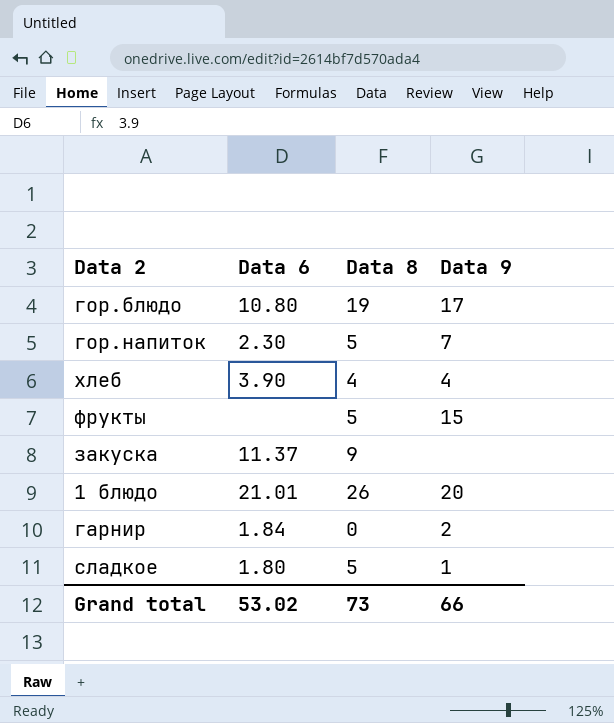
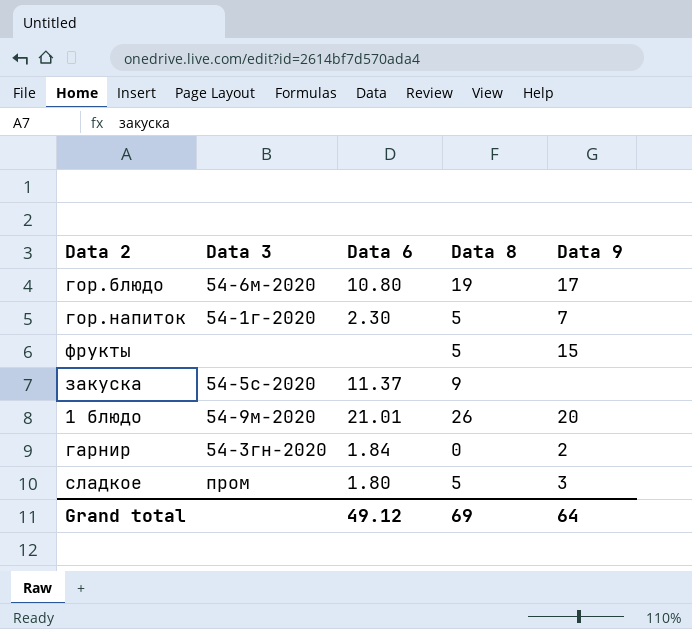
column Data 3 | position: none -> 2
row хлеб: 3.90 | 4 | 4 -> none
сладкое | Data 9: 1 -> 3
Grand total | Data 6: 53.02 -> 49.12
Grand total | Data 8: 73 -> 69
Grand total | Data 9: 66 -> 64

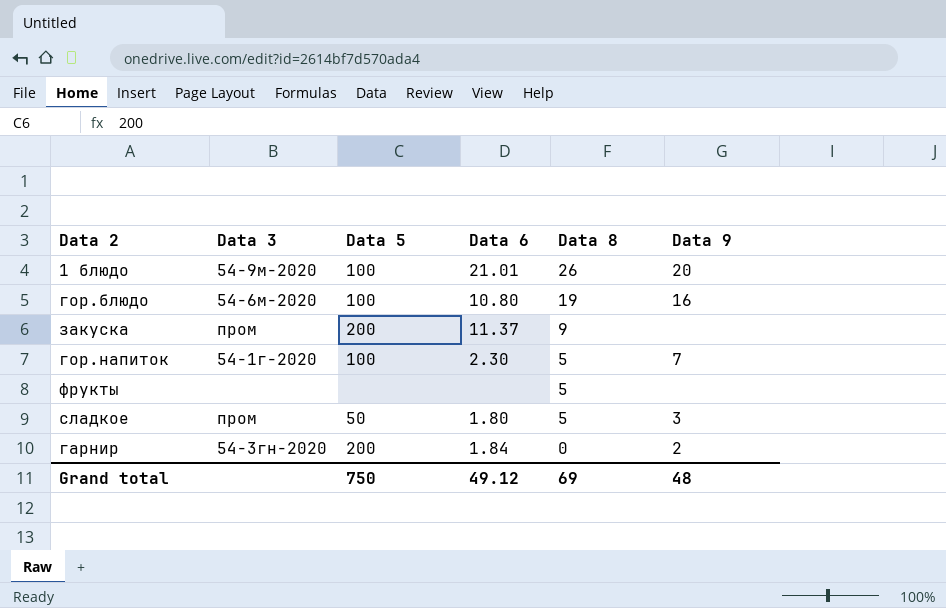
row order: none -> Data 8 descending
column Data 5 | position: none -> 3
гор.блюдо | Data 9: 17 -> 16
закуска | Data 3: 54-5с-2020 -> пром
фрукты | Data 9: 15 -> none
Grand total | Data 9: 64 -> 48

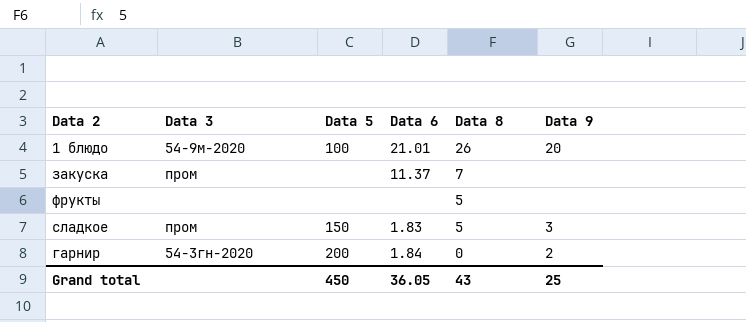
row гор.блюдо: 54-6м-2020 | 100 | 10.80 | 19 | 16 -> none
row гор.напиток: 54-1г-2020 | 100 | 2.30 | 5 | 7 -> none
закуска | Data 5: 200 -> none
закуска | Data 8: 9 -> 7
сладкое | Data 5: 50 -> 150
сладкое | Data 6: 1.80 -> 1.83
Grand total | Data 5: 750 -> 450
Grand total | Data 6: 49.12 -> 36.05
Grand total | Data 8: 69 -> 43
Grand total | Data 9: 48 -> 25

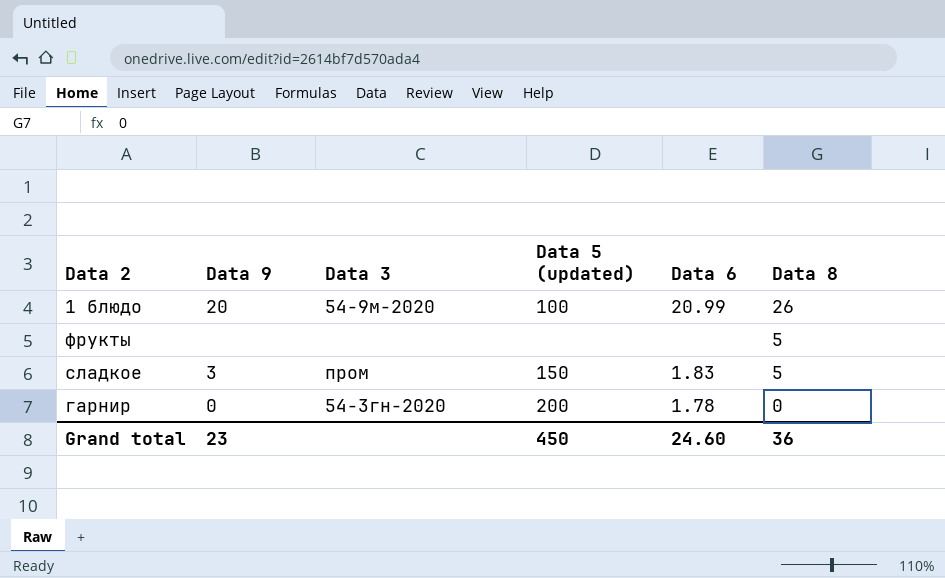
column Data 9 | position: 6 -> 2
column name: Data 5 -> Data 5 (updated)
row закуска: пром | none | 11.37 | 7 | none -> none
1 блюдо | Data 6: 21.01 -> 20.99
гарнир | Data 9: 2 -> 0
гарнир | Data 6: 1.84 -> 1.78
Grand total | Data 9: 25 -> 23
Grand total | Data 6: 36.05 -> 24.60
Grand total | Data 8: 43 -> 36

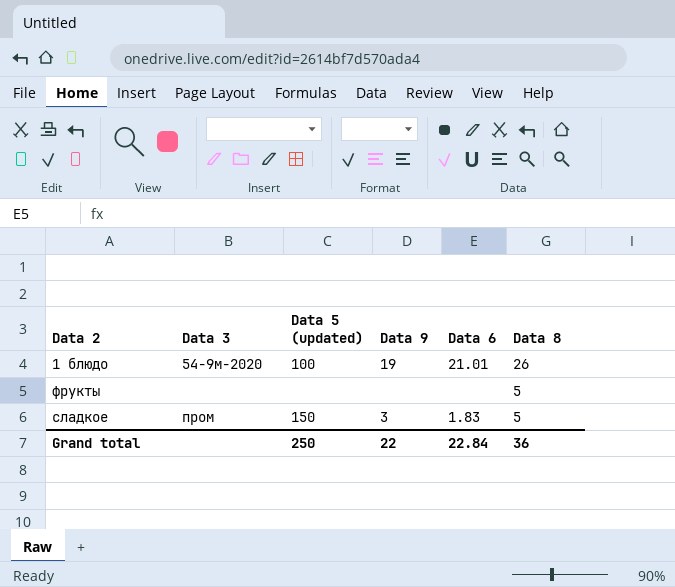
column Data 9 | position: 2 -> 4
row гарнир: 0 | 54-3гн-2020 | 200 | 1.78 | 0 -> none
1 блюдо | Data 9: 20 -> 19
1 блюдо | Data 6: 20.99 -> 21.01
Grand total | Data 5 (updated): 450 -> 250
Grand total | Data 9: 23 -> 22
Grand total | Data 6: 24.60 -> 22.84

